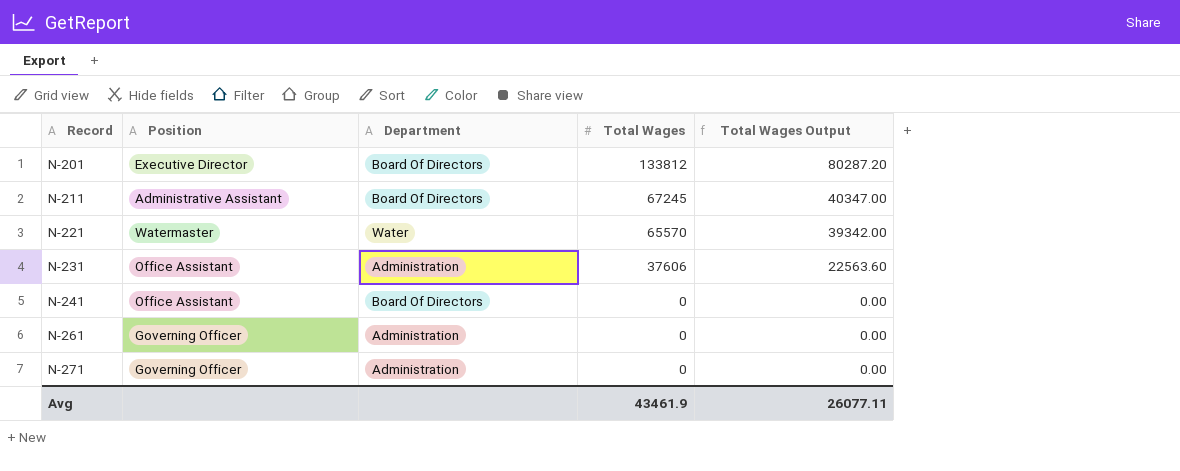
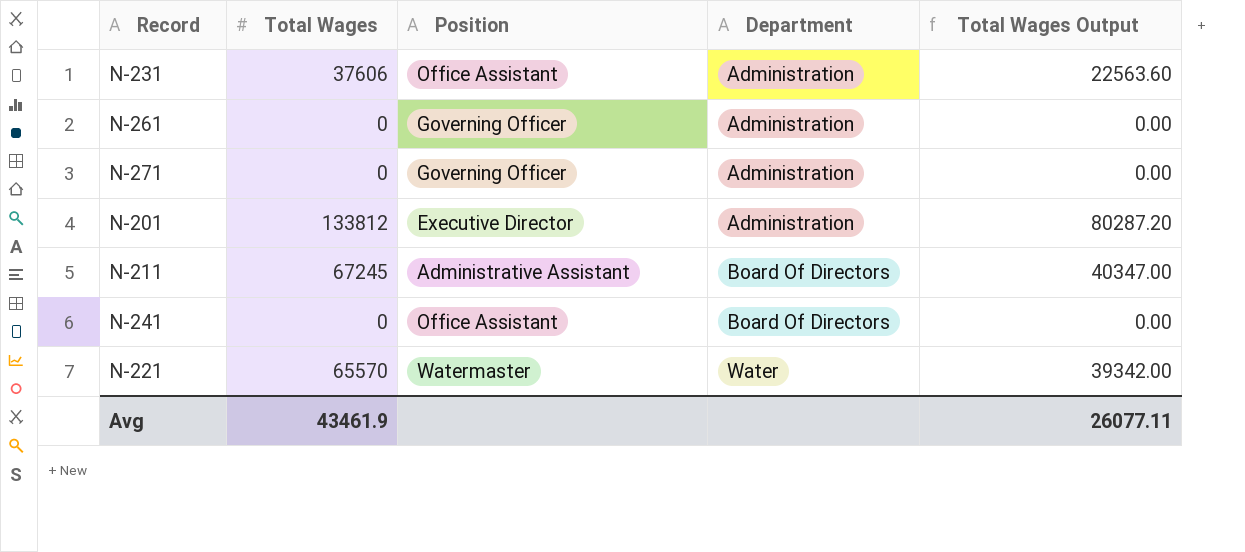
row order: Record ascending -> Department ascending
column Total Wages | position: 4 -> 2
N-201 | Department: Board Of Directors -> Administration

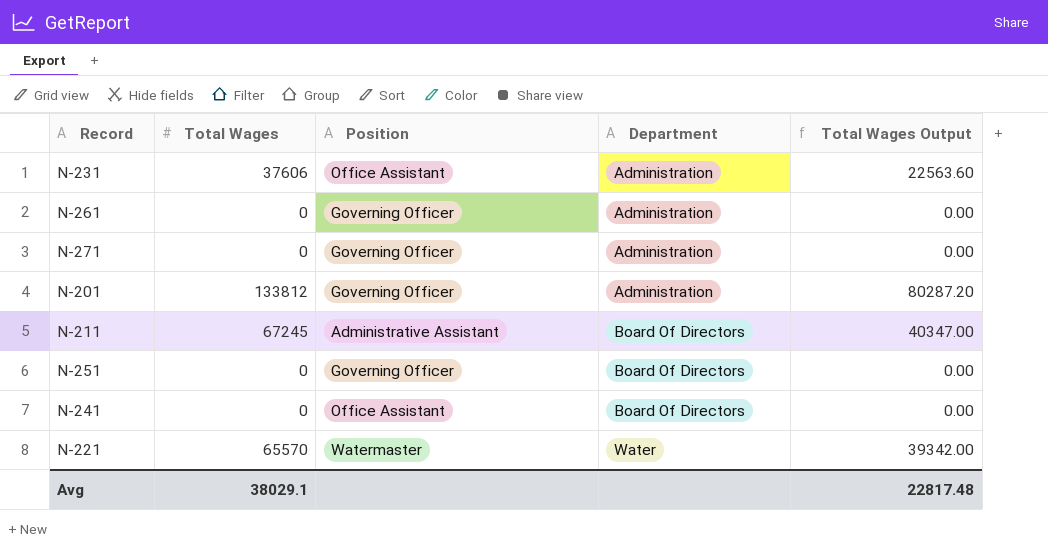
N-201 | Position: Executive Director -> Governing Officer
row N-251: none -> 0 | Governing Officer | Board Of Directors | 0.00
Avg | Total Wages: 43461.9 -> 38029.1
Avg | Total Wages Output: 26077.11 -> 22817.48

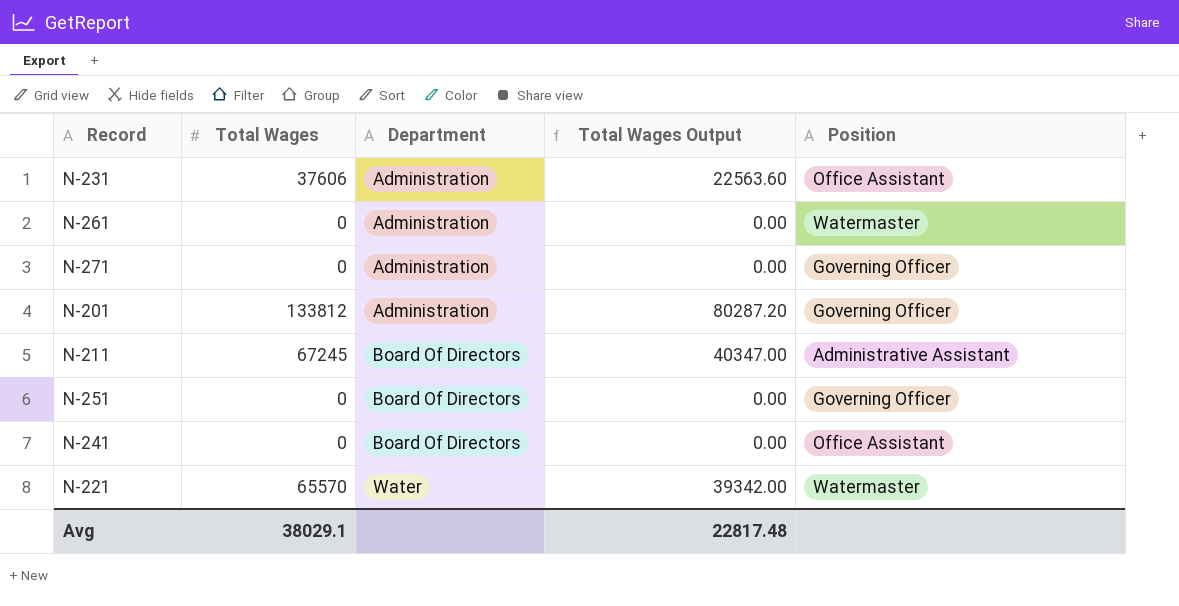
column Position | position: 3 -> 5
N-261 | Position: Governing Officer -> Watermaster

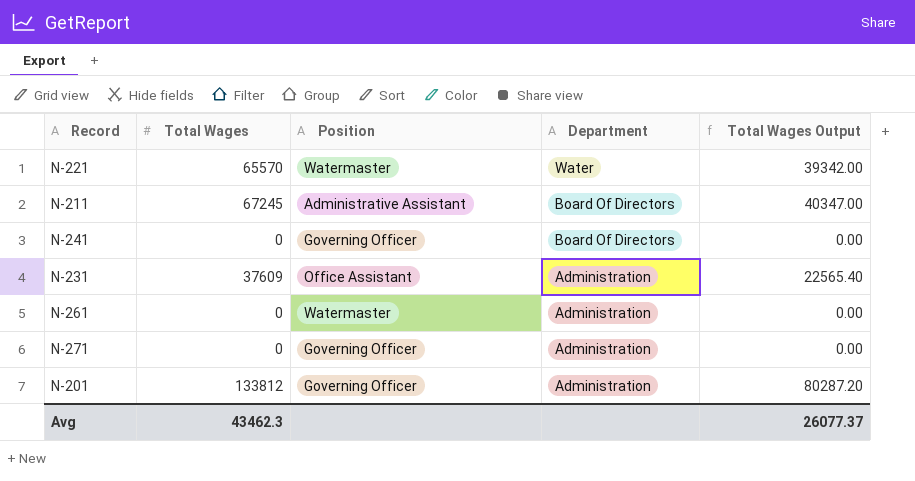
row order: Department ascending -> Department descending
column Position | position: 5 -> 3
row N-251: 0 | Board Of Directors | 0.00 | Governing Officer -> none
N-241 | Position: Office Assistant -> Governing Officer
N-231 | Total Wages: 37606 -> 37609
N-231 | Total Wages Output: 22563.60 -> 22565.40
Avg | Total Wages: 38029.1 -> 43462.3
Avg | Total Wages Output: 22817.48 -> 26077.37

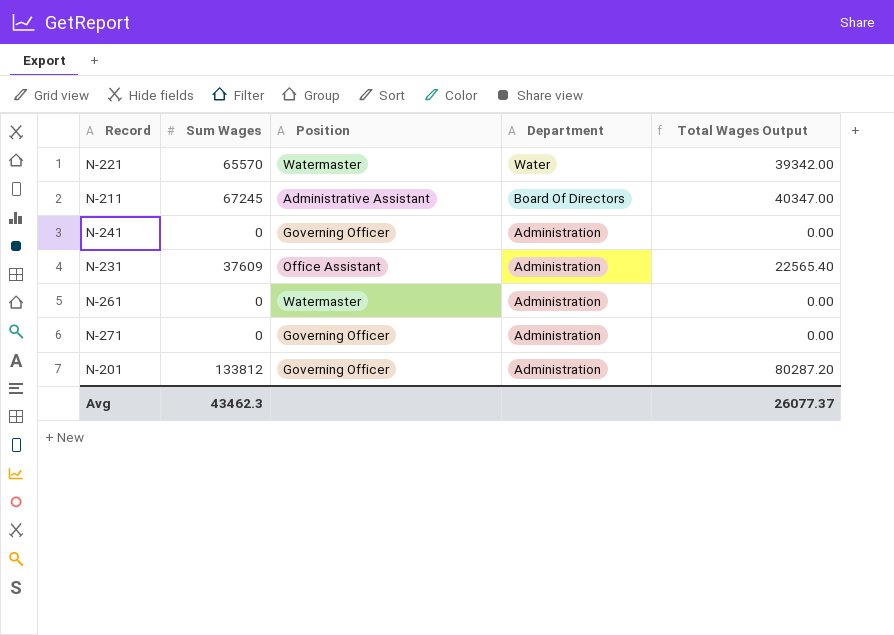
column name: Total Wages -> Sum Wages
N-241 | Department: Board Of Directors -> Administration

